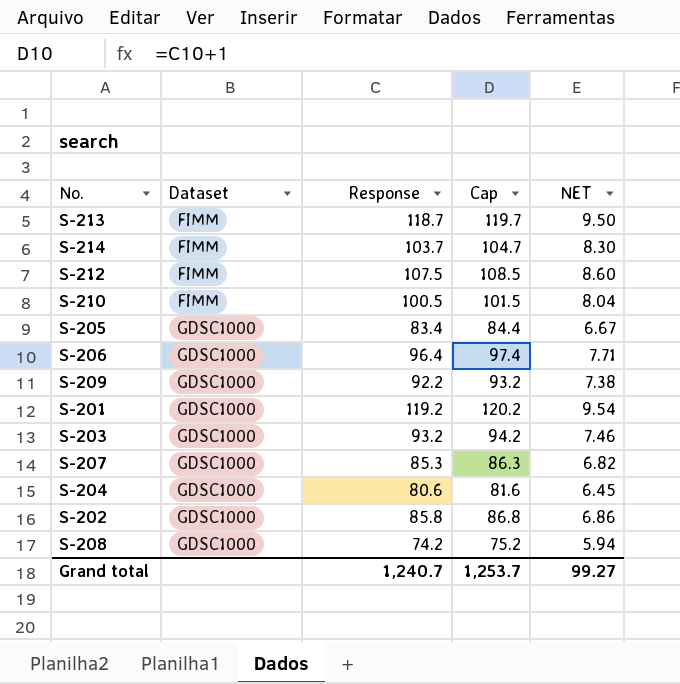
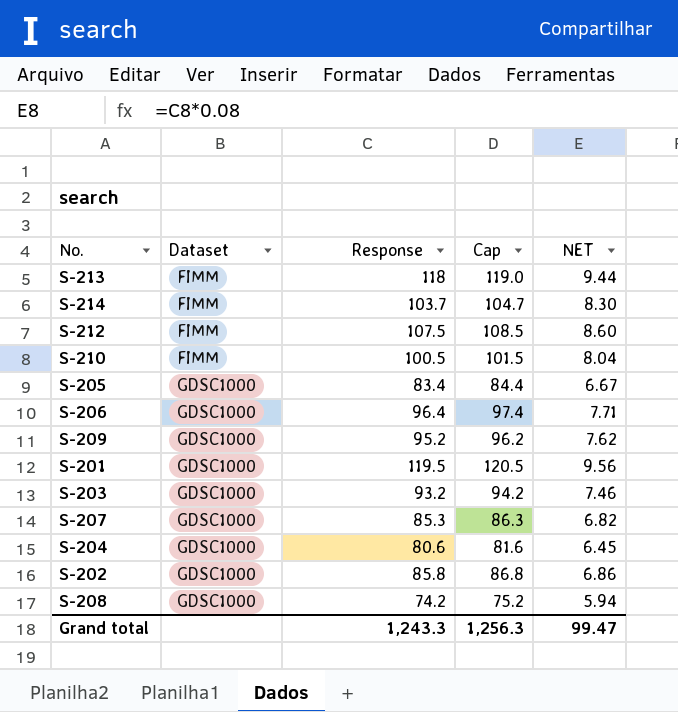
S-213 | Response: 118.7 -> 118
S-213 | Cap: 119.7 -> 119.0
S-213 | NET: 9.50 -> 9.44
S-209 | Response: 92.2 -> 95.2
S-209 | Cap: 93.2 -> 96.2
S-209 | NET: 7.38 -> 7.62
S-201 | Response: 119.2 -> 119.5
S-201 | Cap: 120.2 -> 120.5
S-201 | NET: 9.54 -> 9.56
Grand total | Response: 1,240.7 -> 1,243.3
Grand total | Cap: 1,253.7 -> 1,256.3
Grand total | NET: 99.27 -> 99.47

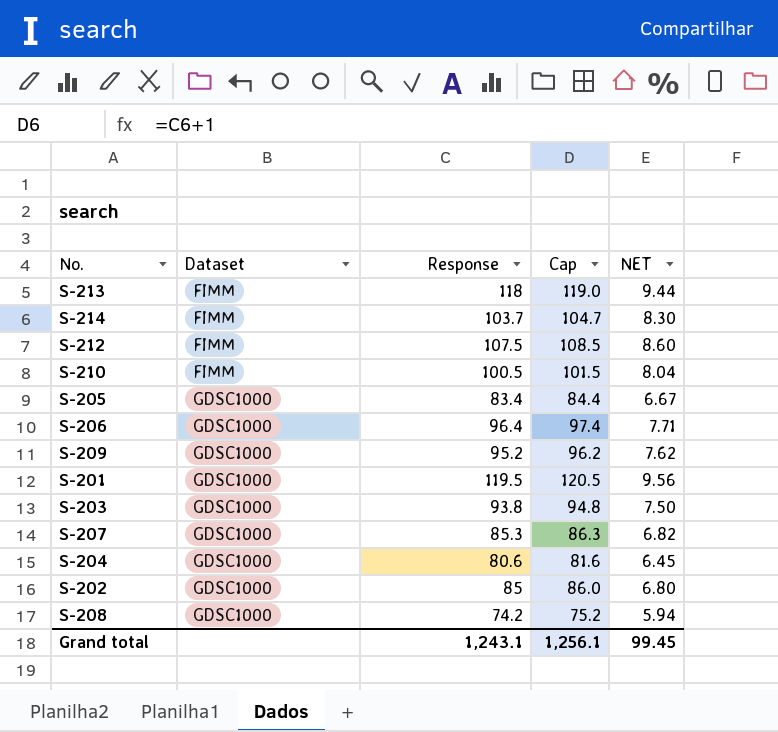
S-203 | Response: 93.2 -> 93.8
S-203 | Cap: 94.2 -> 94.8
S-203 | NET: 7.46 -> 7.50
S-202 | Response: 85.8 -> 85
S-202 | Cap: 86.8 -> 86.0
S-202 | NET: 6.86 -> 6.80
Grand total | Response: 1,243.3 -> 1,243.1
Grand total | Cap: 1,256.3 -> 1,256.1
Grand total | NET: 99.47 -> 99.45

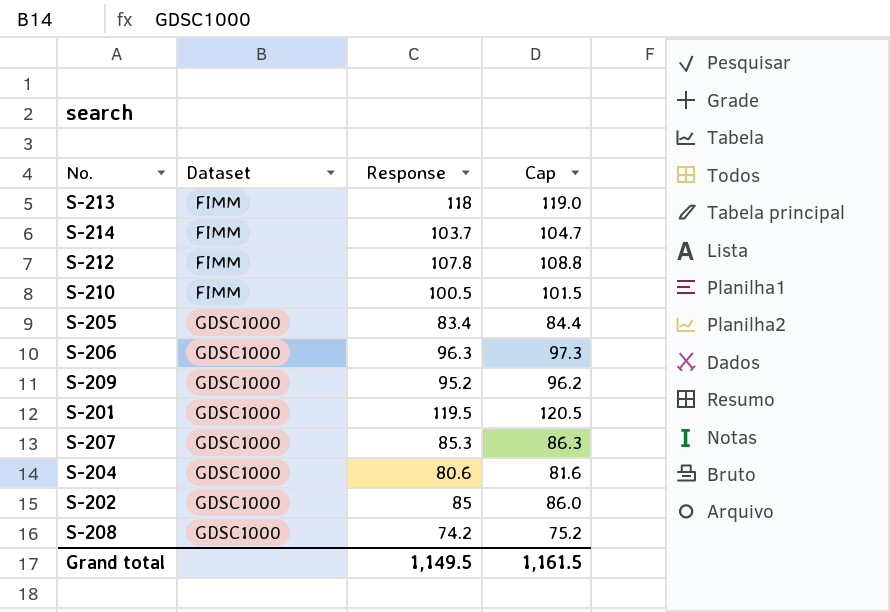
column NET | formula: [Response] * 0.08 -> none
row S-203: GDSC1000 | 93.8 | 94.8 | 7.50 -> none
S-212 | Response: 107.5 -> 107.8
S-212 | Cap: 108.5 -> 108.8
S-206 | Response: 96.4 -> 96.3
S-206 | Cap: 97.4 -> 97.3
Grand total | Response: 1,243.1 -> 1,149.5
Grand total | Cap: 1,256.1 -> 1,161.5

